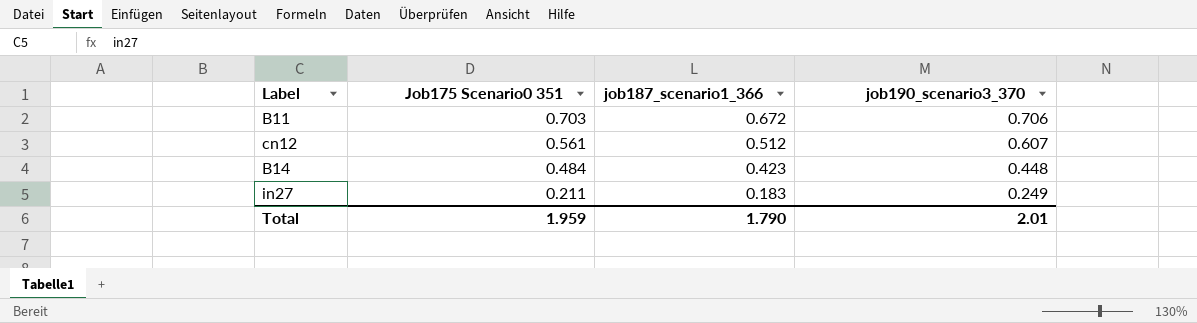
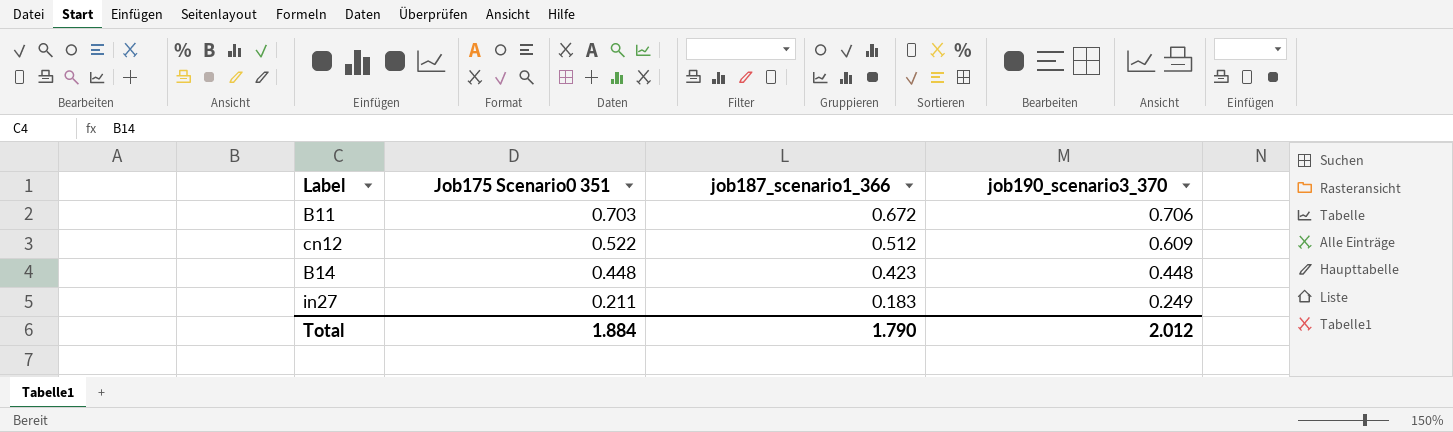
cn12 | Job175 Scenario0 351: 0.561 -> 0.522
cn12 | job190_scenario3_370: 0.607 -> 0.609
B14 | Job175 Scenario0 351: 0.484 -> 0.448
Total | Job175 Scenario0 351: 1.959 -> 1.884
Total | job190_scenario3_370: 2.01 -> 2.012

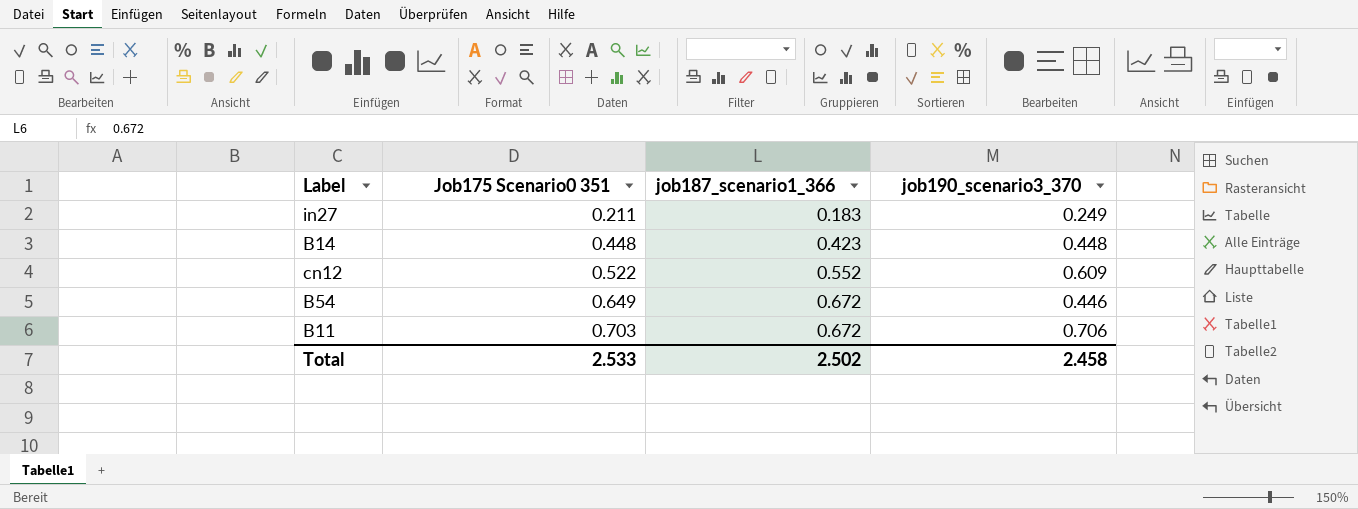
row order: Job175 Scenario0 351 descending -> Job175 Scenario0 351 ascending
cn12 | job187_scenario1_366: 0.512 -> 0.552
row B54: none -> 0.649 | 0.672 | 0.446
Total | Job175 Scenario0 351: 1.884 -> 2.533
Total | job187_scenario1_366: 1.790 -> 2.502
Total | job190_scenario3_370: 2.012 -> 2.458

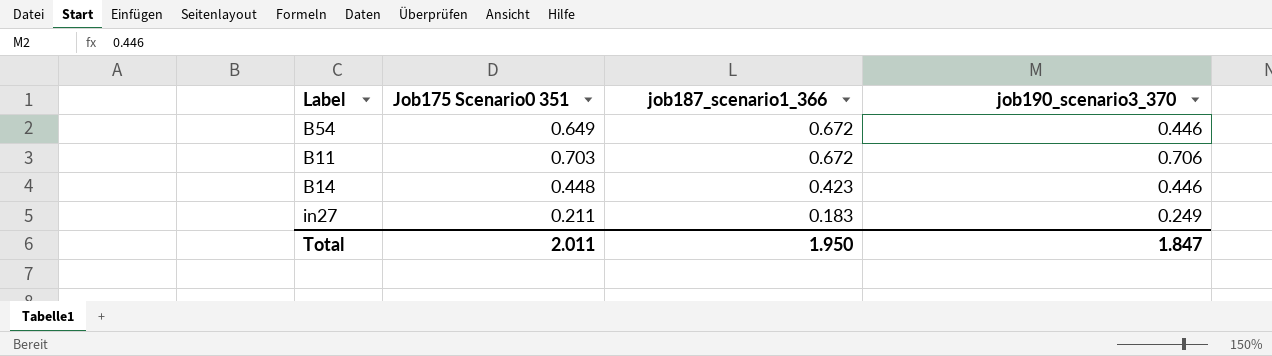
row order: Job175 Scenario0 351 ascending -> job187_scenario1_366 descending
row cn12: 0.522 | 0.552 | 0.609 -> none
B14 | job190_scenario3_370: 0.448 -> 0.446
Total | Job175 Scenario0 351: 2.533 -> 2.011
Total | job187_scenario1_366: 2.502 -> 1.950
Total | job190_scenario3_370: 2.458 -> 1.847

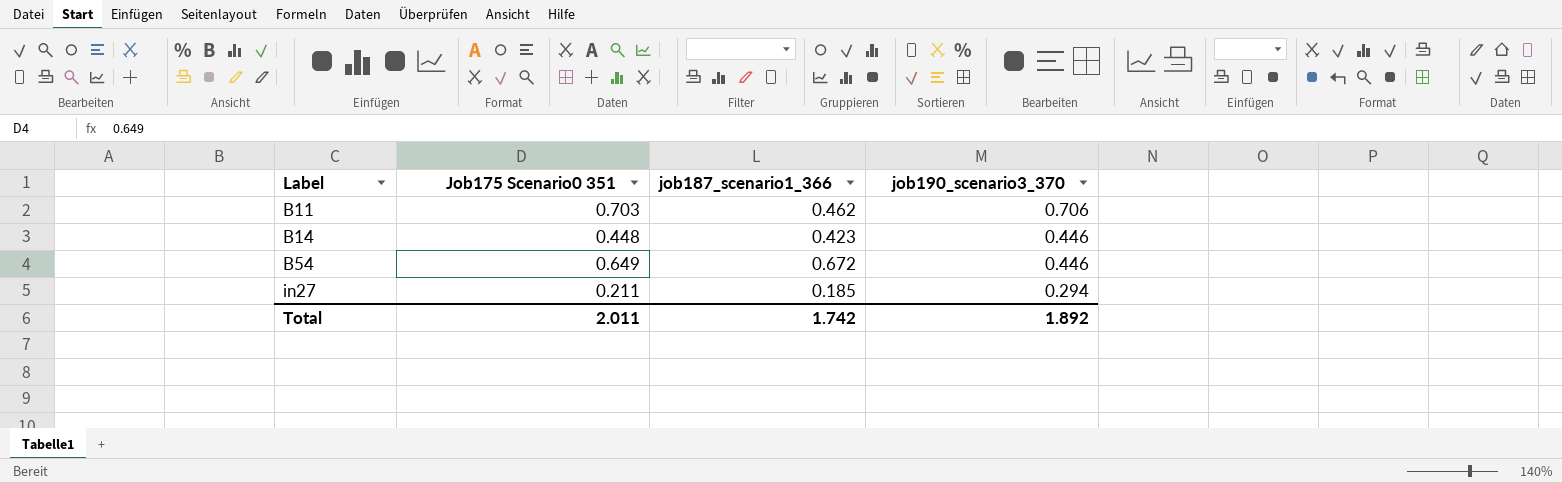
row order: job187_scenario1_366 descending -> Label ascending
B11 | job187_scenario1_366: 0.672 -> 0.462
in27 | job187_scenario1_366: 0.183 -> 0.185
in27 | job190_scenario3_370: 0.249 -> 0.294
Total | job187_scenario1_366: 1.950 -> 1.742
Total | job190_scenario3_370: 1.847 -> 1.892

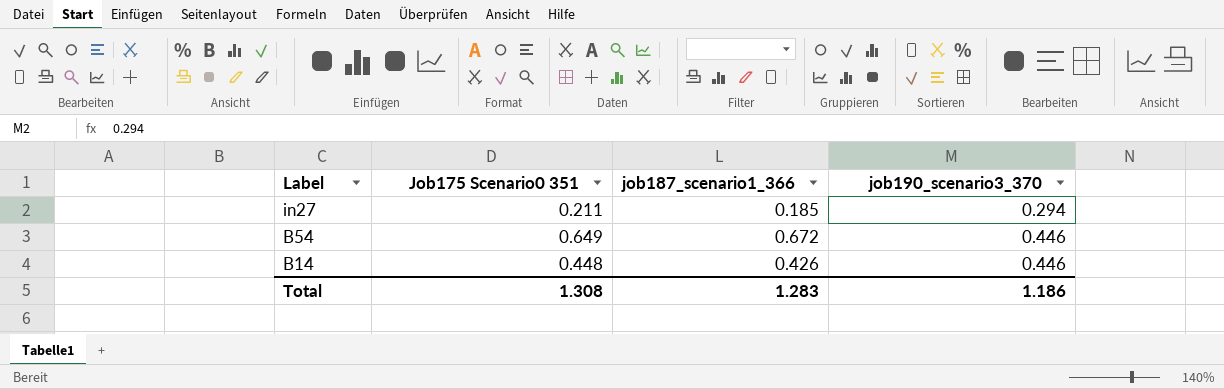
row order: Label ascending -> Label descending
row B11: 0.703 | 0.462 | 0.706 -> none
B14 | job187_scenario1_366: 0.423 -> 0.426
Total | Job175 Scenario0 351: 2.011 -> 1.308
Total | job187_scenario1_366: 1.742 -> 1.283
Total | job190_scenario3_370: 1.892 -> 1.186

